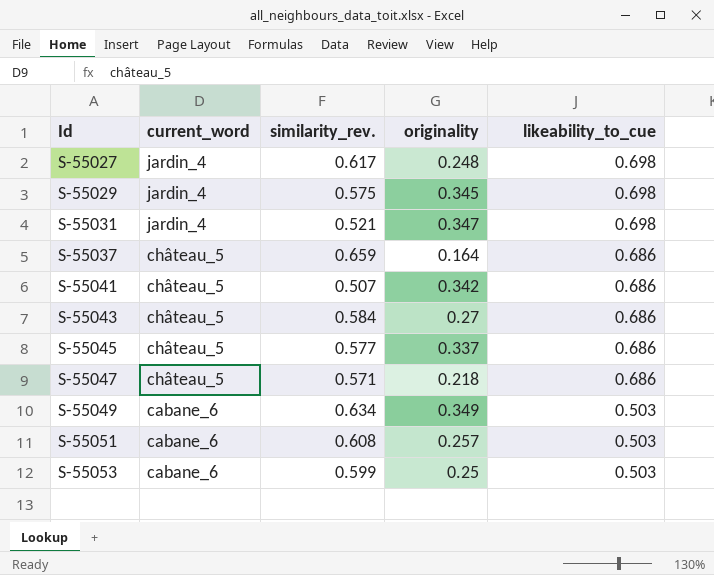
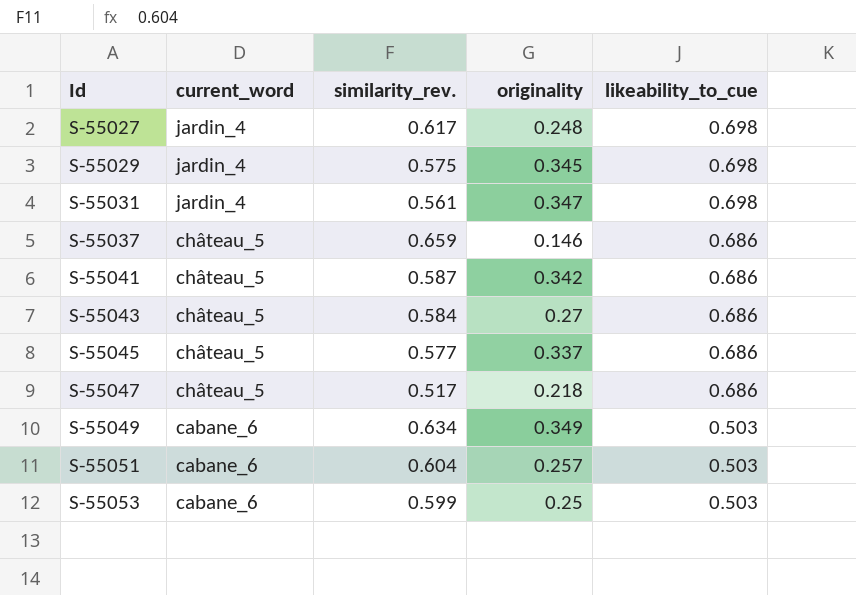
S-55031 | similarity_rev.: 0.521 -> 0.561
S-55037 | originality: 0.164 -> 0.146
S-55041 | similarity_rev.: 0.507 -> 0.587
S-55047 | similarity_rev.: 0.571 -> 0.517
S-55051 | similarity_rev.: 0.608 -> 0.604

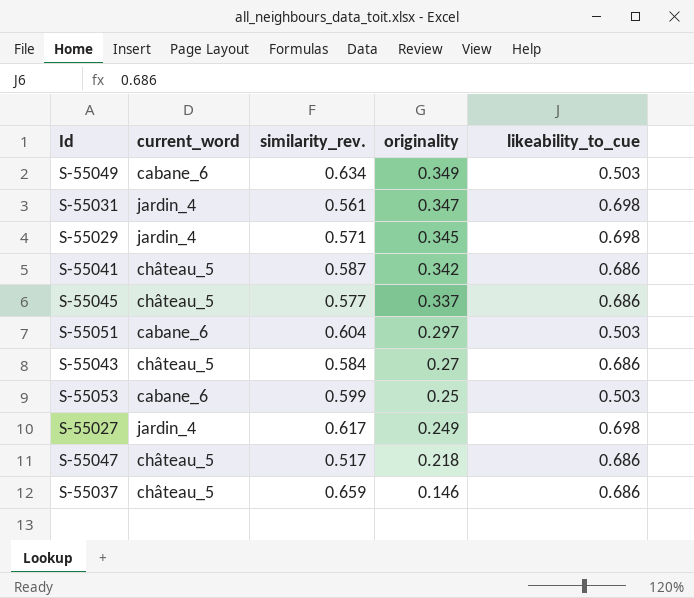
row order: Id ascending -> originality descending
S-55029 | similarity_rev.: 0.575 -> 0.571
S-55051 | originality: 0.257 -> 0.297
S-55027 | originality: 0.248 -> 0.249

